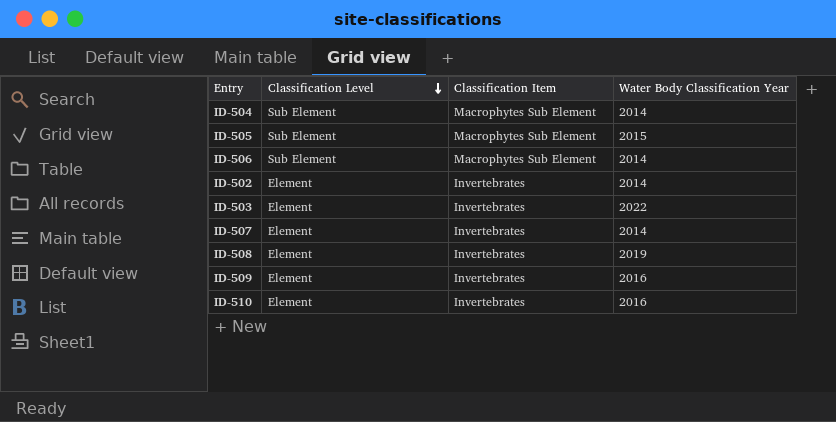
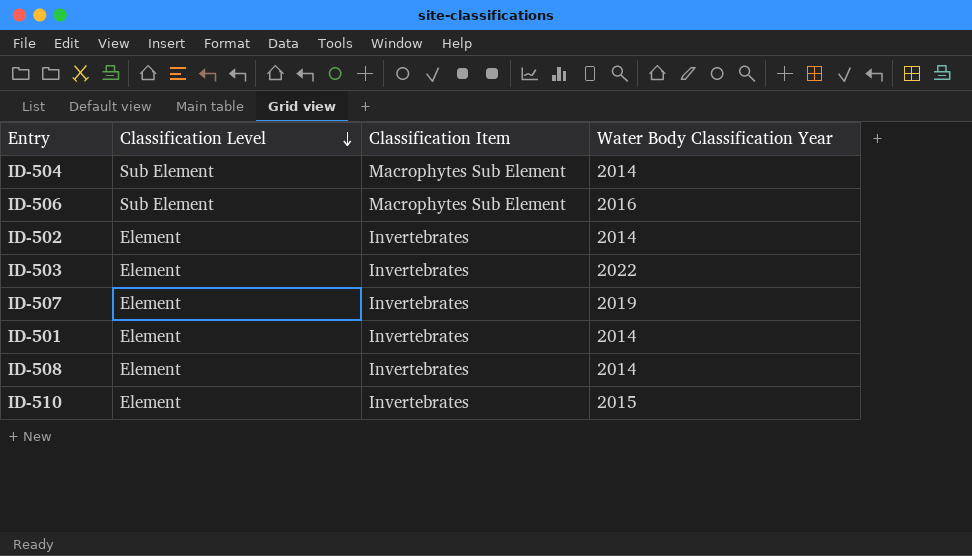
row ID-505: Sub Element | Macrophytes Sub Element | 2015 -> none
row ID-509: Element | Invertebrates | 2016 -> none
ID-506 | Water Body Classification Year: 2014 -> 2016
ID-507 | Water Body Classification Year: 2014 -> 2019
row ID-501: none -> Element | Invertebrates | 2014
ID-508 | Water Body Classification Year: 2019 -> 2014
ID-510 | Water Body Classification Year: 2016 -> 2015

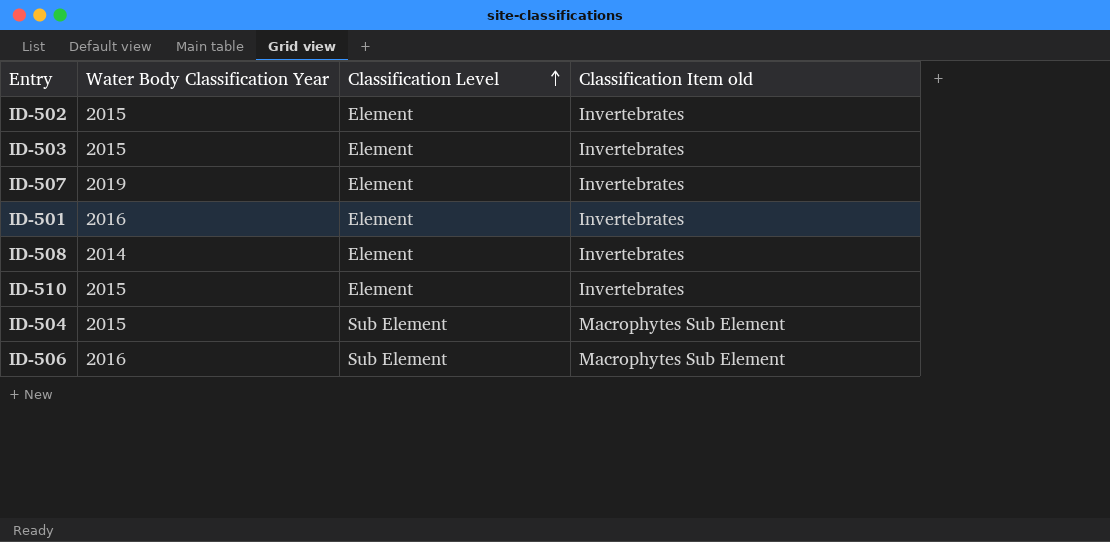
row order: Classification Level descending -> Classification Level ascending
column Water Body Classification Year | position: 4 -> 2
column name: Classification Item -> Classification Item old
ID-502 | Water Body Classification Year: 2014 -> 2015
ID-503 | Water Body Classification Year: 2022 -> 2015
ID-501 | Water Body Classification Year: 2014 -> 2016
ID-504 | Water Body Classification Year: 2014 -> 2015

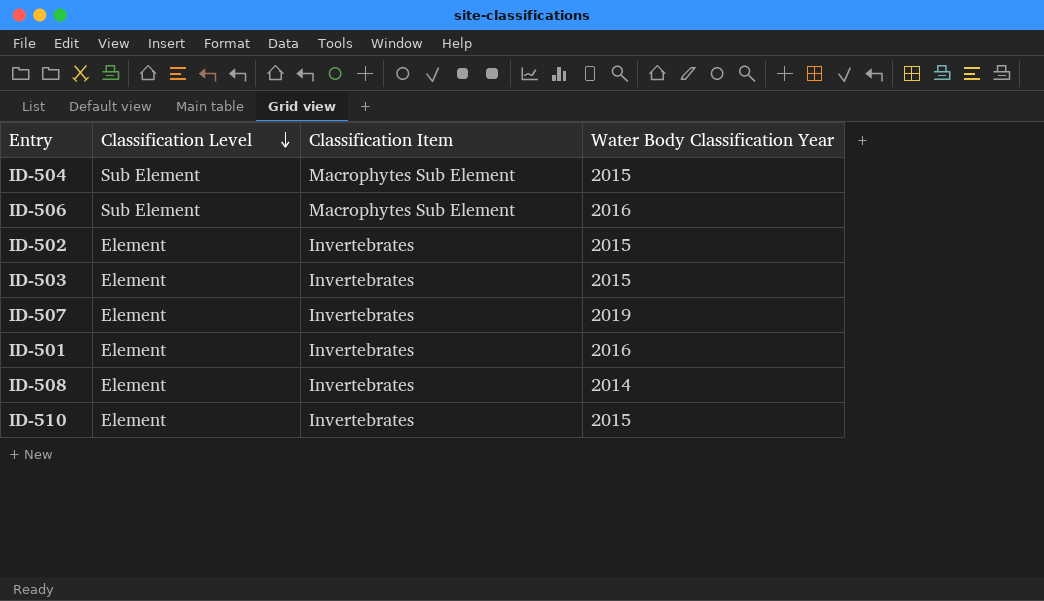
row order: Classification Level ascending -> Classification Level descending
column name: Classification Item old -> Classification Item
column Water Body Classification Year | position: 2 -> 4

